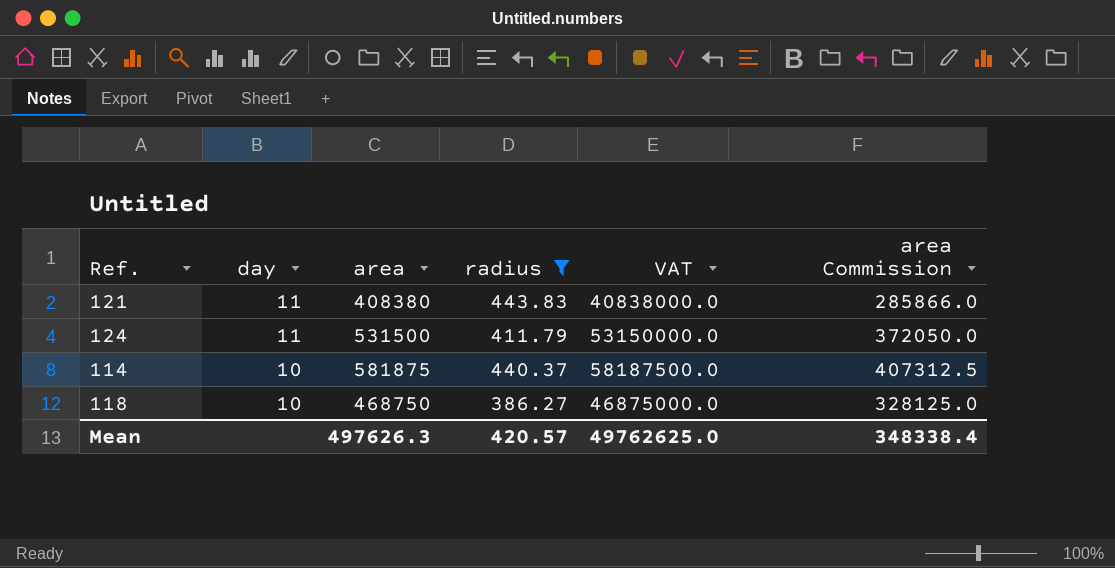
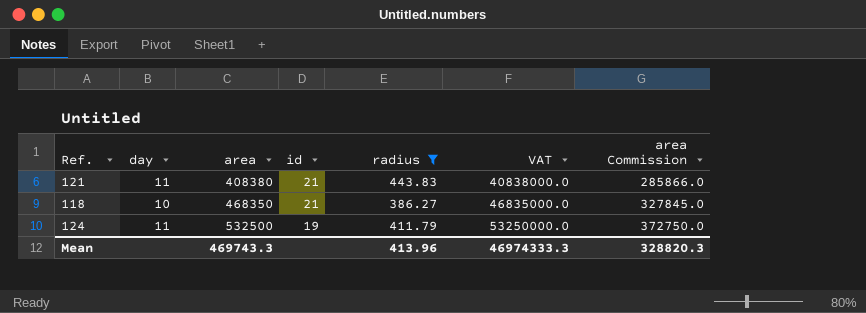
row order: day descending -> area ascending
column id | position: none -> 4
row 114: 10 | 581875 | 440.37 | 58187500.0 | 407312.5 -> none
118 | area: 468750 -> 468350
118 | VAT: 46875000.0 -> 46835000.0
118 | area Commission: 328125.0 -> 327845.0
124 | area: 531500 -> 532500
124 | VAT: 53150000.0 -> 53250000.0
124 | area Commission: 372050.0 -> 372750.0
Mean | area: 497626.3 -> 469743.3
Mean | radius: 420.57 -> 413.96
Mean | VAT: 49762625.0 -> 46974333.3
Mean | area Commission: 348338.4 -> 328820.3

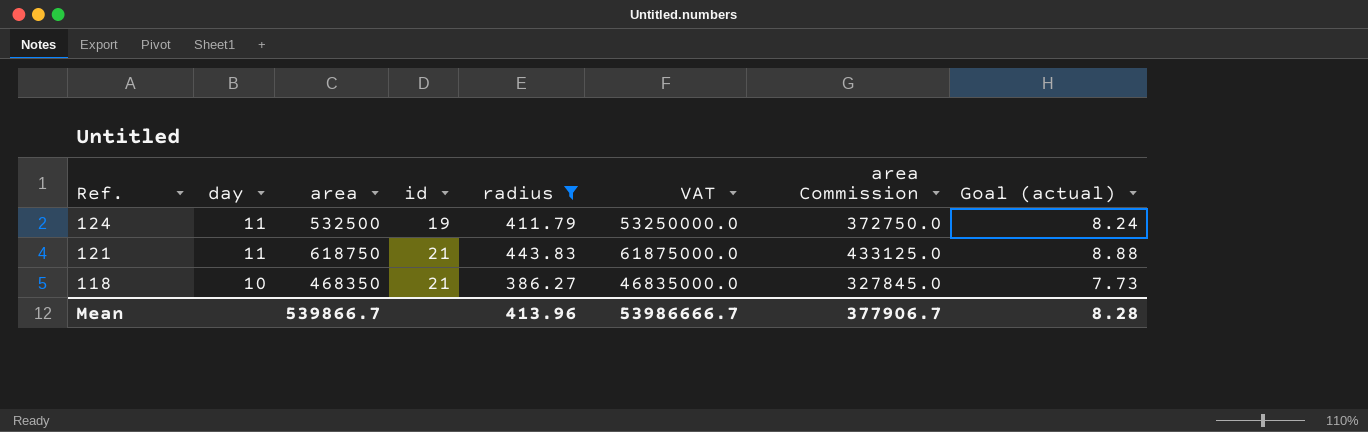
row order: area ascending -> Ref. descending
column Goal (actual) | formula: none -> [radius] * 0.02
121 | area: 408380 -> 618750
121 | VAT: 40838000.0 -> 61875000.0
121 | area Commission: 285866.0 -> 433125.0
Mean | area: 469743.3 -> 539866.7
Mean | VAT: 46974333.3 -> 53986666.7
Mean | area Commission: 328820.3 -> 377906.7

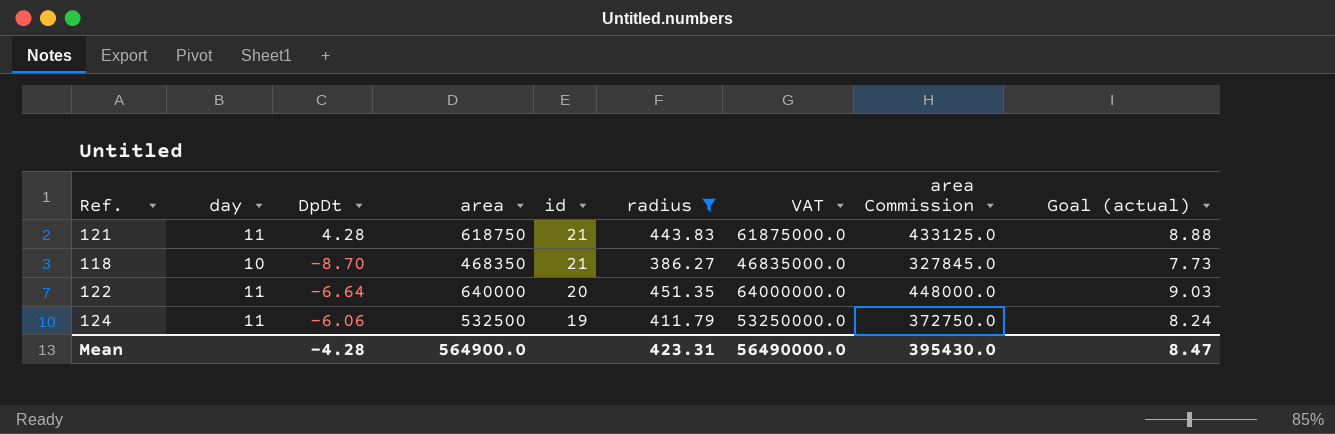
row order: Ref. descending -> id descending
column DpDt | position: none -> 3
row 122: none -> 11 | -6.64 | 640000 | 20 | 451.35 | 64000000.0 | 448000.0 | 9.03
Mean | area: 539866.7 -> 564900.0
Mean | radius: 413.96 -> 423.31
Mean | VAT: 53986666.7 -> 56490000.0
Mean | area Commission: 377906.7 -> 395430.0
Mean | Goal (actual): 8.28 -> 8.47

